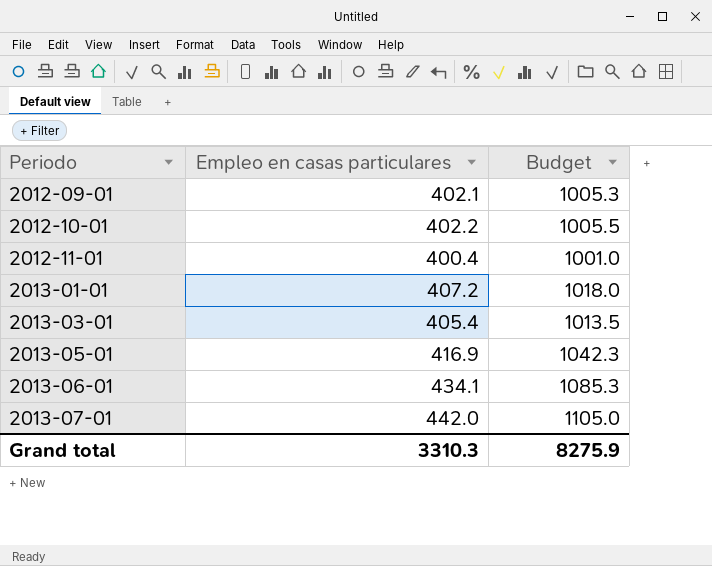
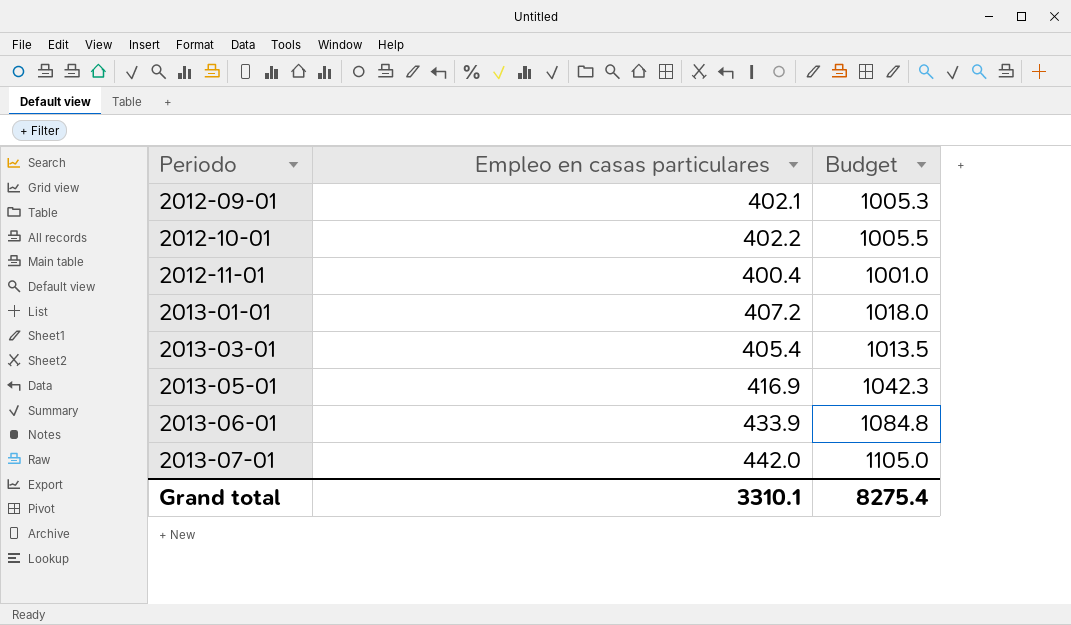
2013-06-01 | Empleo en casas particulares: 434.1 -> 433.9
2013-06-01 | Budget: 1085.3 -> 1084.8
Grand total | Empleo en casas particulares: 3310.3 -> 3310.1
Grand total | Budget: 8275.9 -> 8275.4

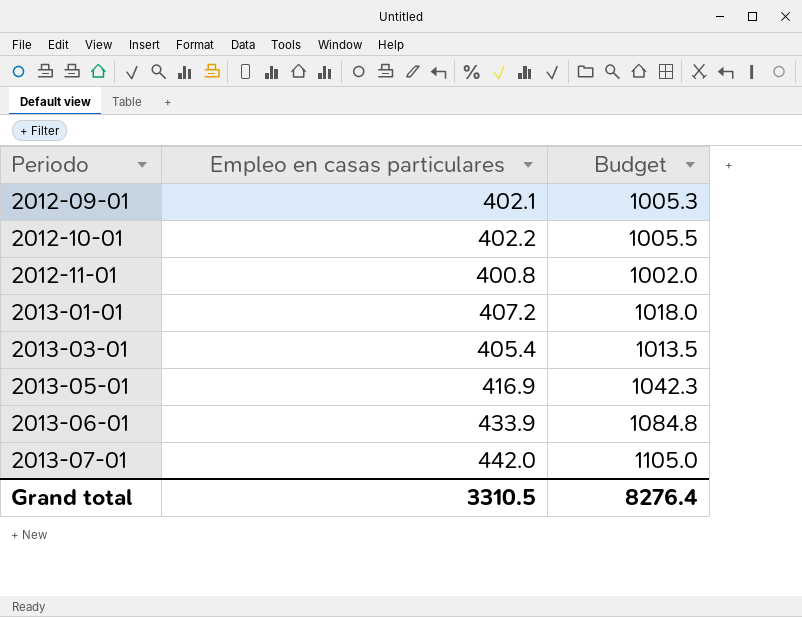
2012-11-01 | Empleo en casas particulares: 400.4 -> 400.8
2012-11-01 | Budget: 1001.0 -> 1002.0
Grand total | Empleo en casas particulares: 3310.1 -> 3310.5
Grand total | Budget: 8275.4 -> 8276.4

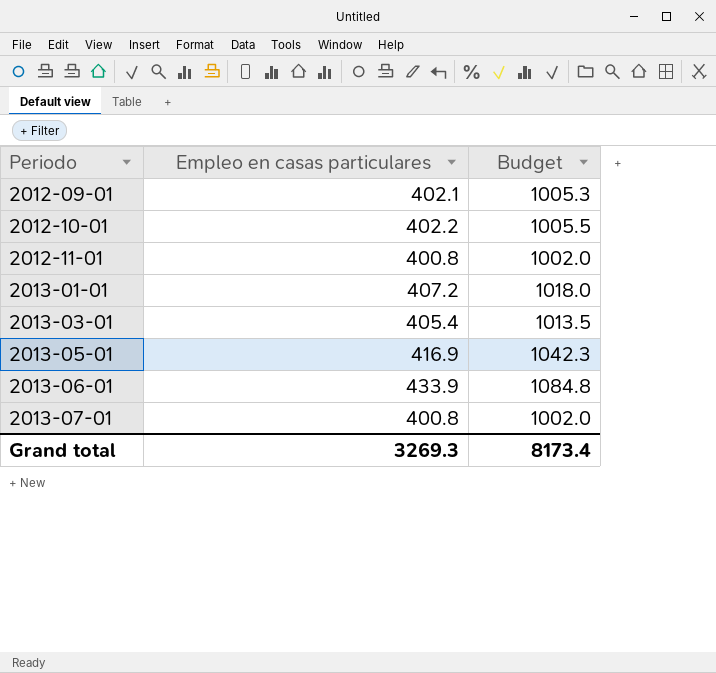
2013-07-01 | Empleo en casas particulares: 442.0 -> 400.8
2013-07-01 | Budget: 1105.0 -> 1002.0
Grand total | Empleo en casas particulares: 3310.5 -> 3269.3
Grand total | Budget: 8276.4 -> 8173.4

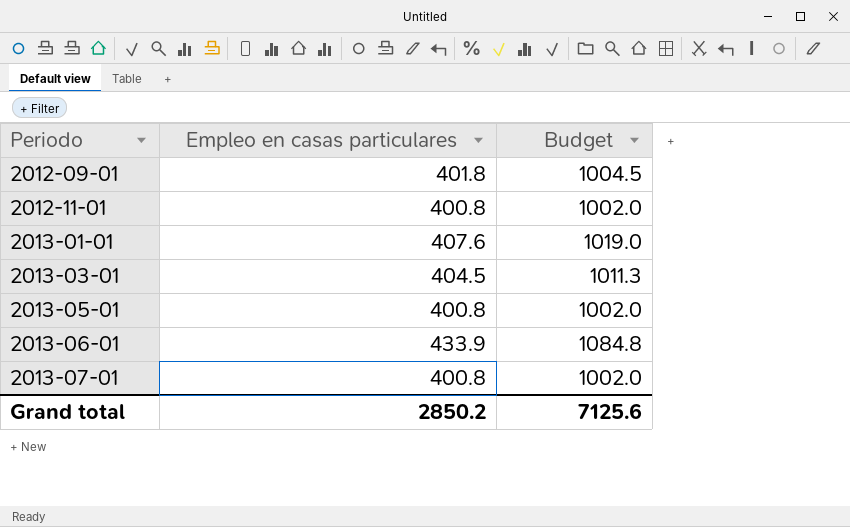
row 2012-10-01: 402.2 | 1005.5 -> none
2012-09-01 | Empleo en casas particulares: 402.1 -> 401.8
2012-09-01 | Budget: 1005.3 -> 1004.5
2013-01-01 | Empleo en casas particulares: 407.2 -> 407.6
2013-01-01 | Budget: 1018.0 -> 1019.0
2013-03-01 | Empleo en casas particulares: 405.4 -> 404.5
2013-03-01 | Budget: 1013.5 -> 1011.3
2013-05-01 | Empleo en casas particulares: 416.9 -> 400.8
2013-05-01 | Budget: 1042.3 -> 1002.0
Grand total | Empleo en casas particulares: 3269.3 -> 2850.2
Grand total | Budget: 8173.4 -> 7125.6

